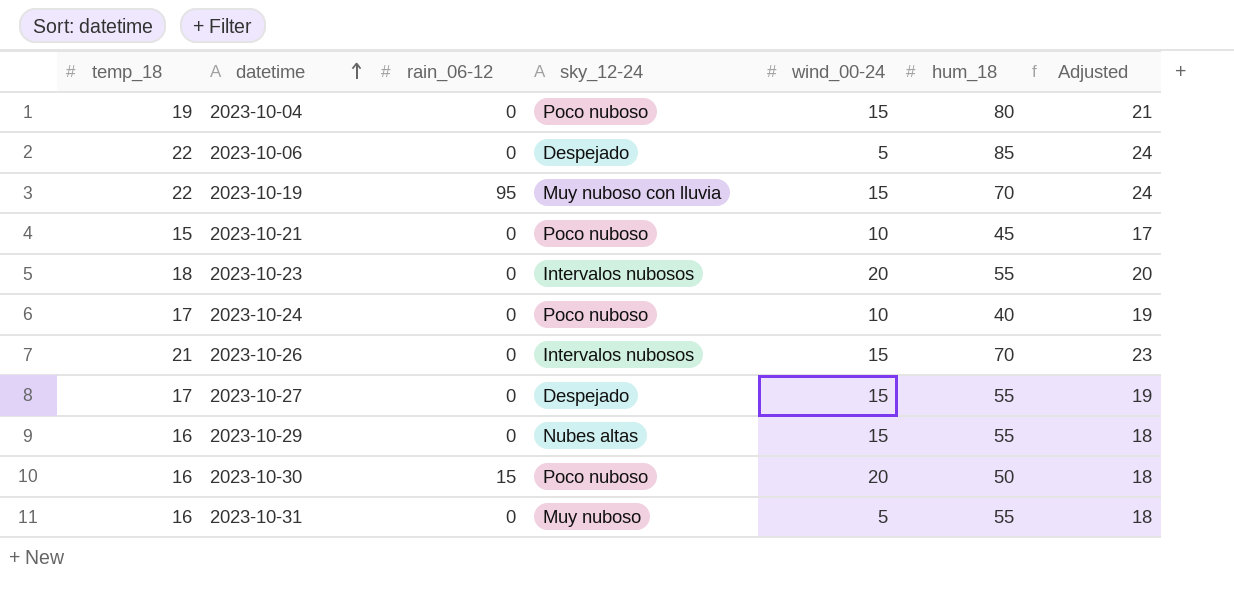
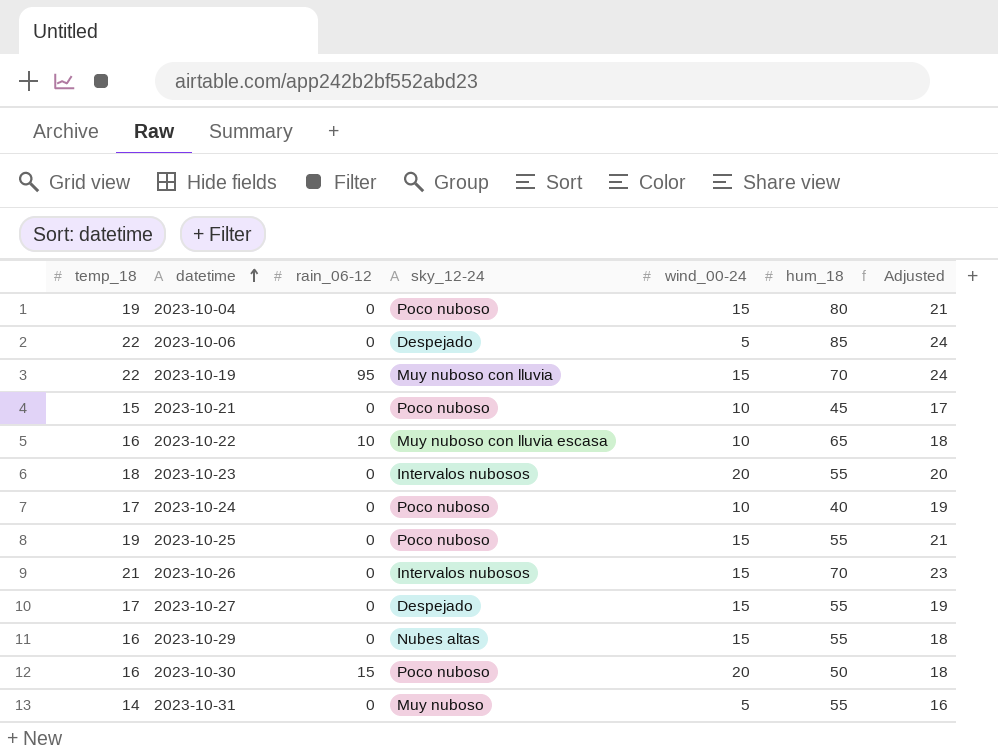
row 2023-10-22: none -> 16 | 10 | Muy nuboso con lluvia escasa | 10 | 65 | 18
row 2023-10-25: none -> 19 | 0 | Poco nuboso | 15 | 55 | 21
2023-10-31 | temp_18: 16 -> 14
2023-10-31 | Adjusted: 18 -> 16

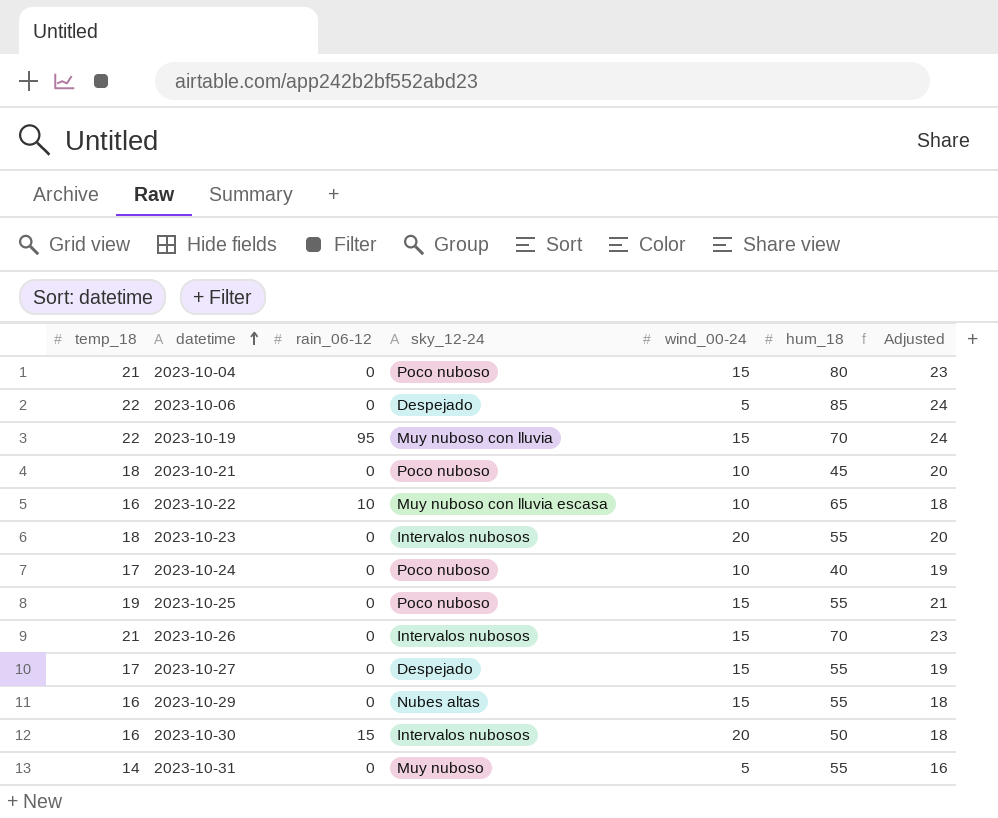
2023-10-04 | temp_18: 19 -> 21
2023-10-04 | Adjusted: 21 -> 23
2023-10-21 | temp_18: 15 -> 18
2023-10-21 | Adjusted: 17 -> 20
2023-10-30 | sky_12-24: Poco nuboso -> Intervalos nubosos

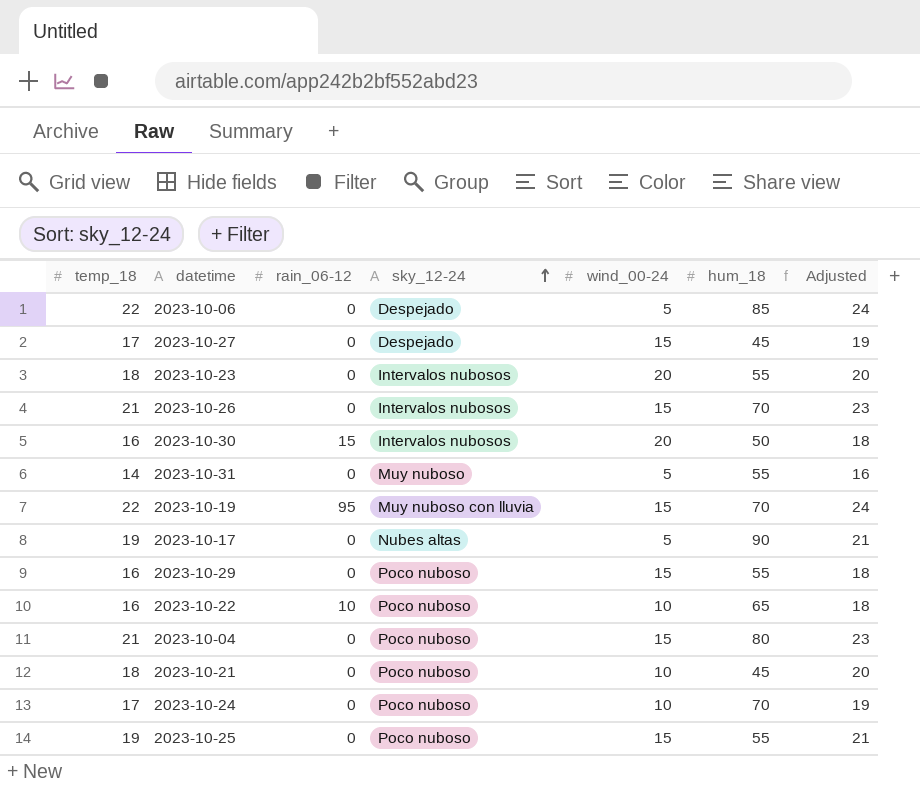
row order: datetime ascending -> sky_12-24 ascending
2023-10-27 | hum_18: 55 -> 45
row 2023-10-17: none -> 19 | 0 | Nubes altas | 5 | 90 | 21
2023-10-29 | sky_12-24: Nubes altas -> Poco nuboso
2023-10-22 | sky_12-24: Muy nuboso con lluvia escasa -> Poco nuboso
2023-10-24 | hum_18: 40 -> 70

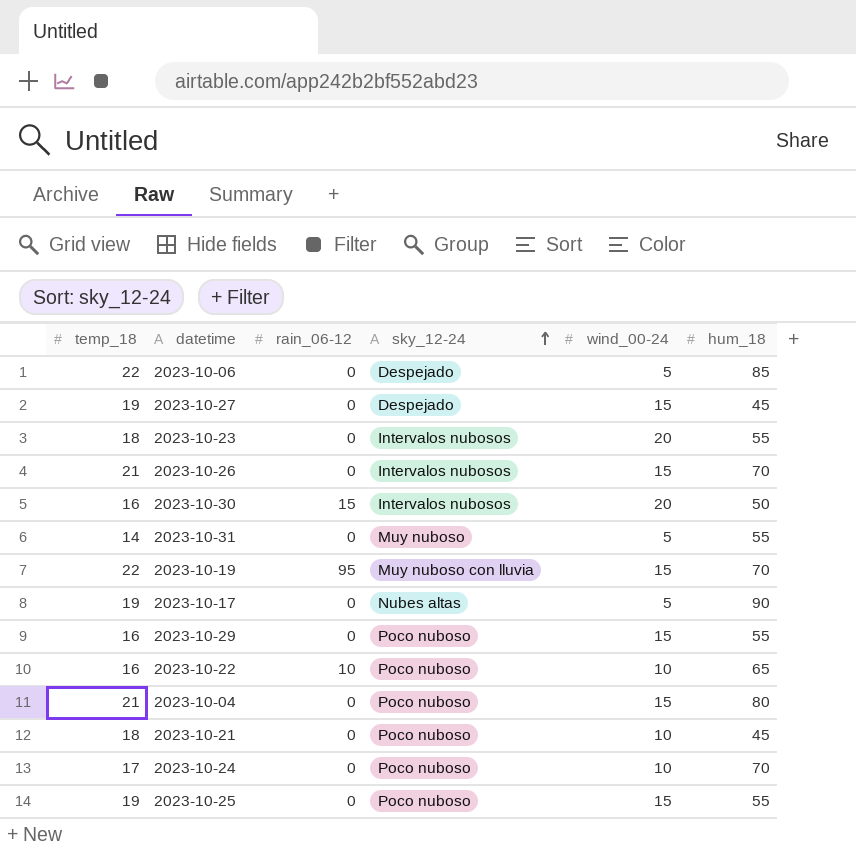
column Adjusted | formula: [temp_18] + 2 -> none
2023-10-27 | temp_18: 17 -> 19

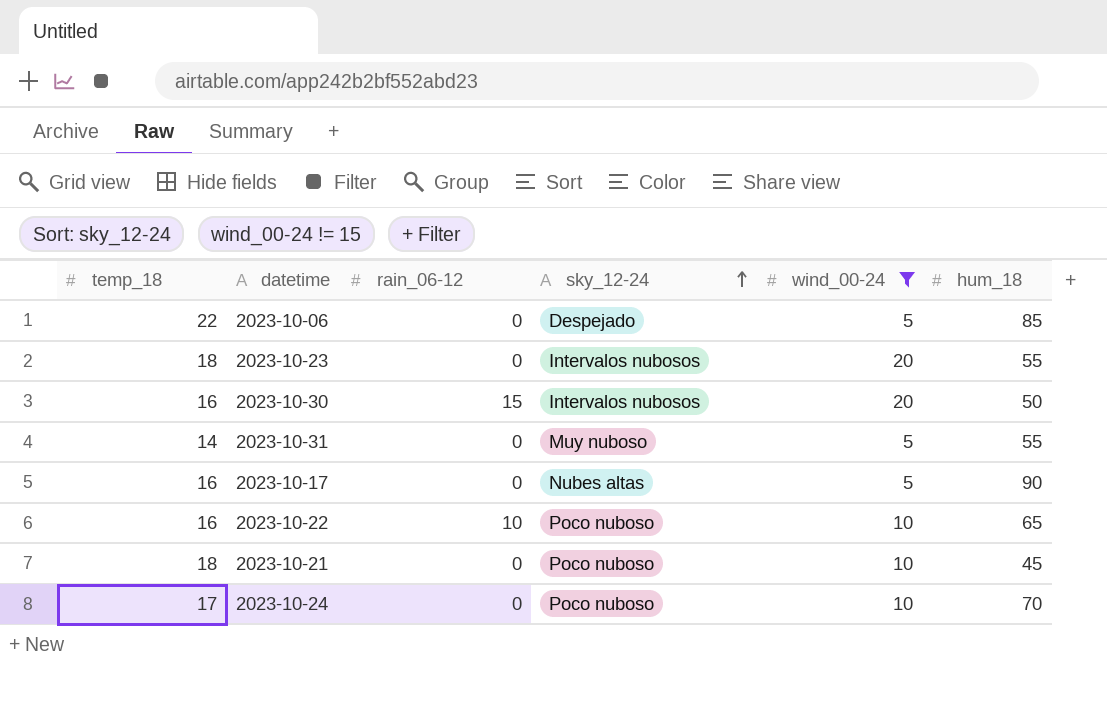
filter: none -> wind_00-24 != 15
2023-10-17 | temp_18: 19 -> 16

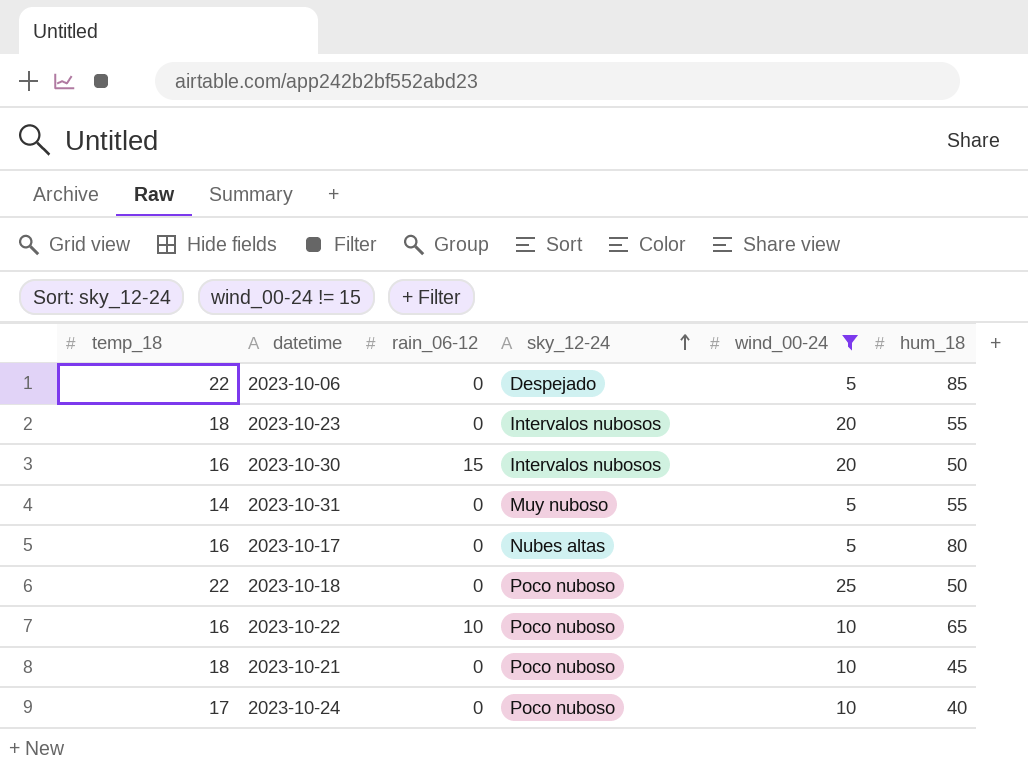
2023-10-17 | hum_18: 90 -> 80
row 2023-10-18: none -> 22 | 0 | Poco nuboso | 25 | 50
2023-10-24 | hum_18: 70 -> 40

